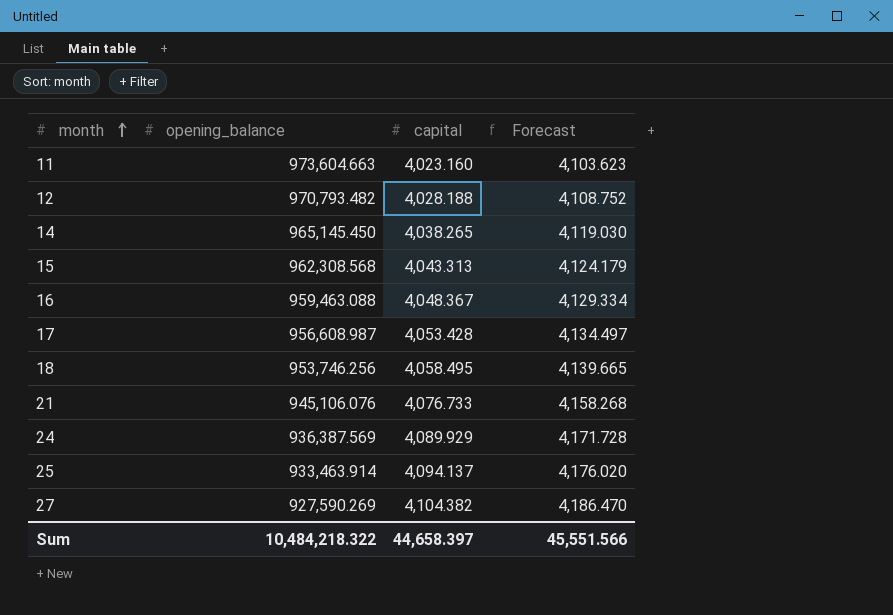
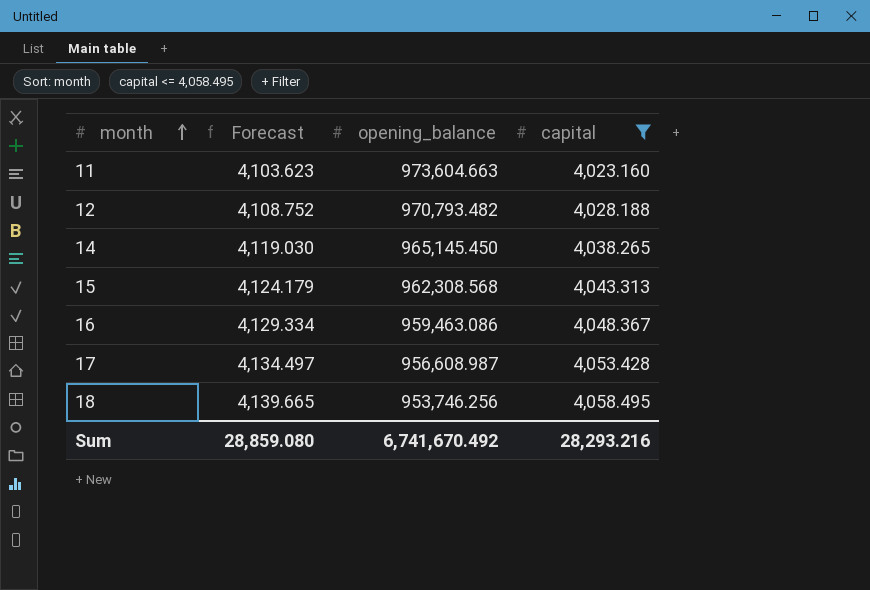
filter: none -> capital <= 4,058.495
column Forecast | position: 4 -> 2
16 | opening_balance: 959,463.088 -> 959,463.086
Sum | Forecast: 45,551.566 -> 28,859.080
Sum | opening_balance: 10,484,218.322 -> 6,741,670.492
Sum | capital: 44,658.397 -> 28,293.216

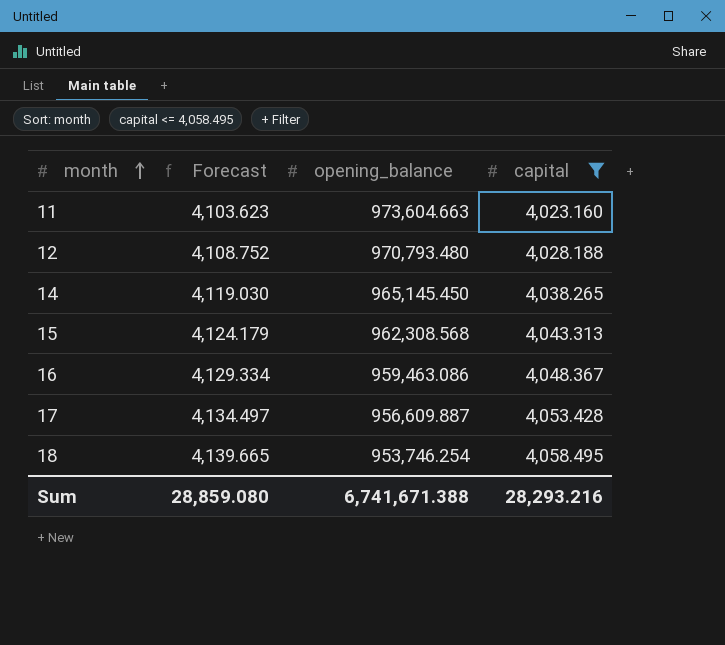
12 | opening_balance: 970,793.482 -> 970,793.480
17 | opening_balance: 956,608.987 -> 956,609.887
18 | opening_balance: 953,746.256 -> 953,746.254
Sum | opening_balance: 6,741,670.492 -> 6,741,671.388

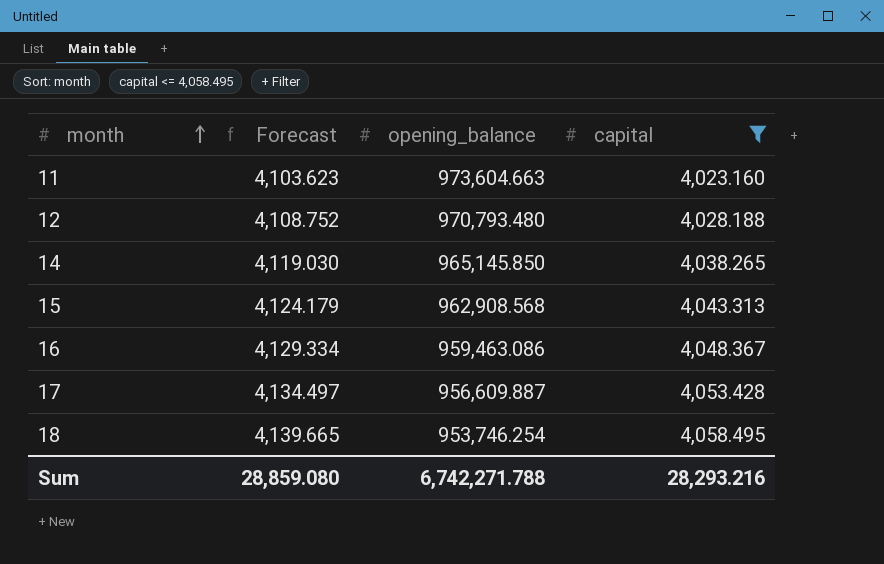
14 | opening_balance: 965,145.450 -> 965,145.850
15 | opening_balance: 962,308.568 -> 962,908.568
Sum | opening_balance: 6,741,671.388 -> 6,742,271.788

